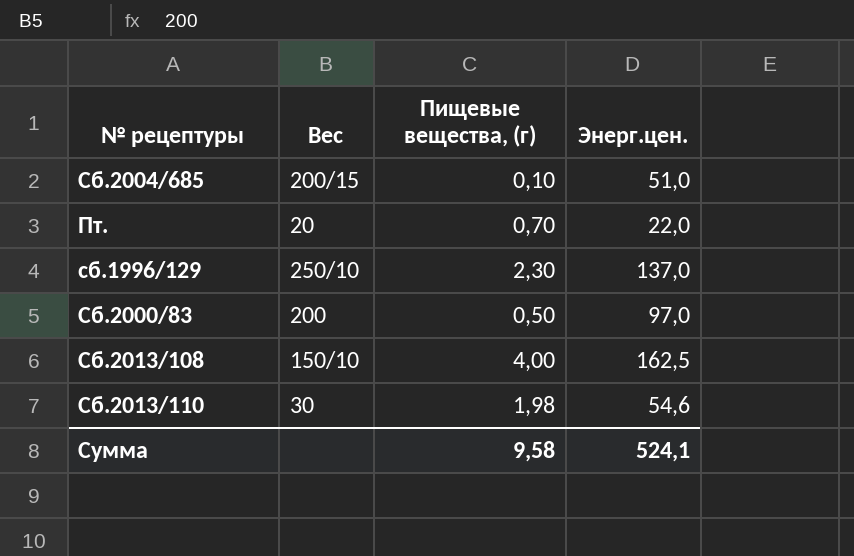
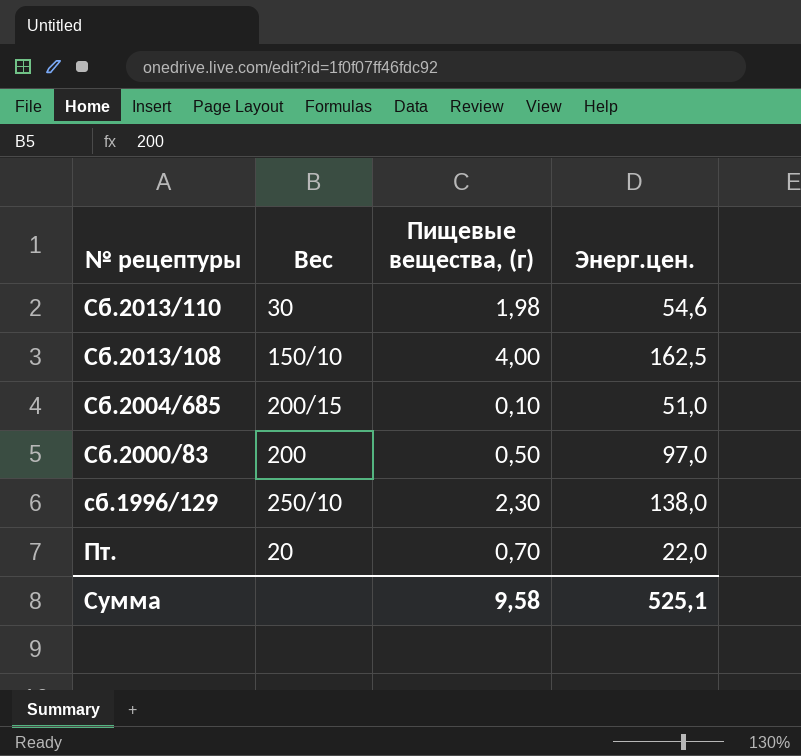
row order: none -> № рецептуры descending
сб.1996/129 | Энерг.цен.: 137,0 -> 138,0
Сумма | Энерг.цен.: 524,1 -> 525,1

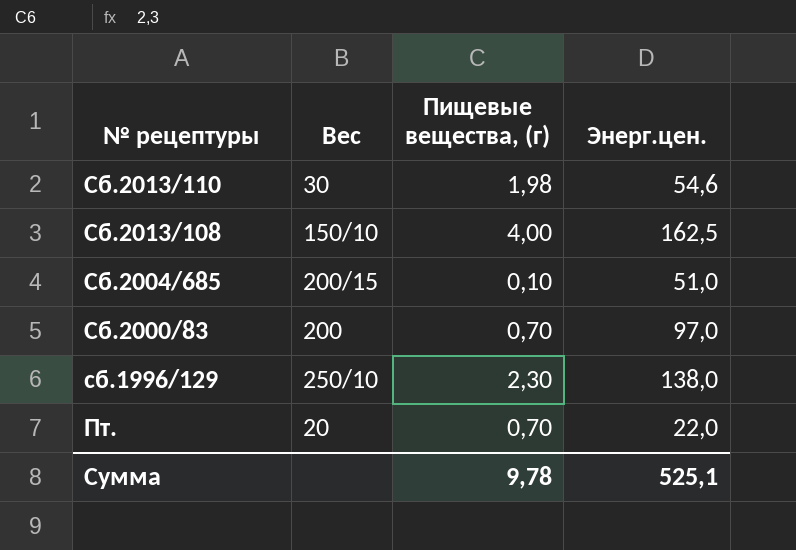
Сб.2000/83 | Пищевые вещества, (г): 0,50 -> 0,70
Сумма | Пищевые вещества, (г): 9,58 -> 9,78

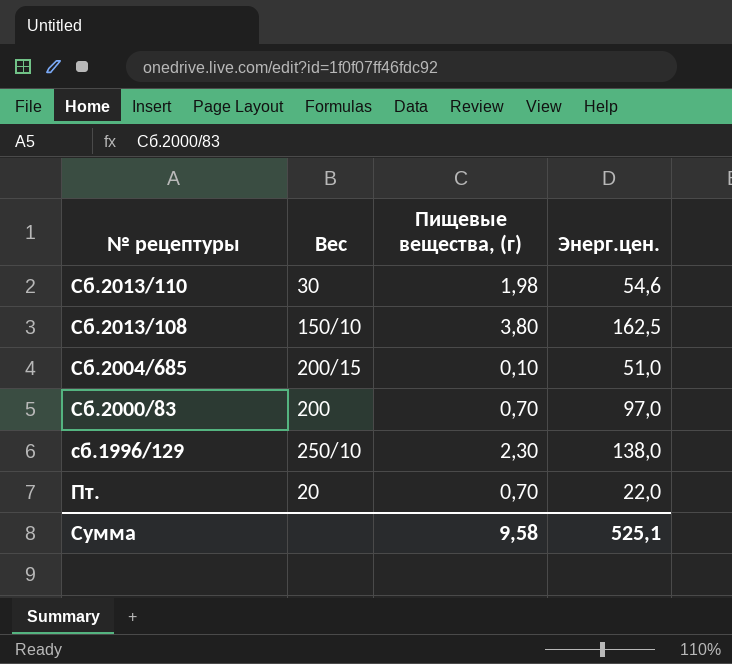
Сб.2013/108 | Пищевые вещества, (г): 4,00 -> 3,80
Сумма | Пищевые вещества, (г): 9,78 -> 9,58

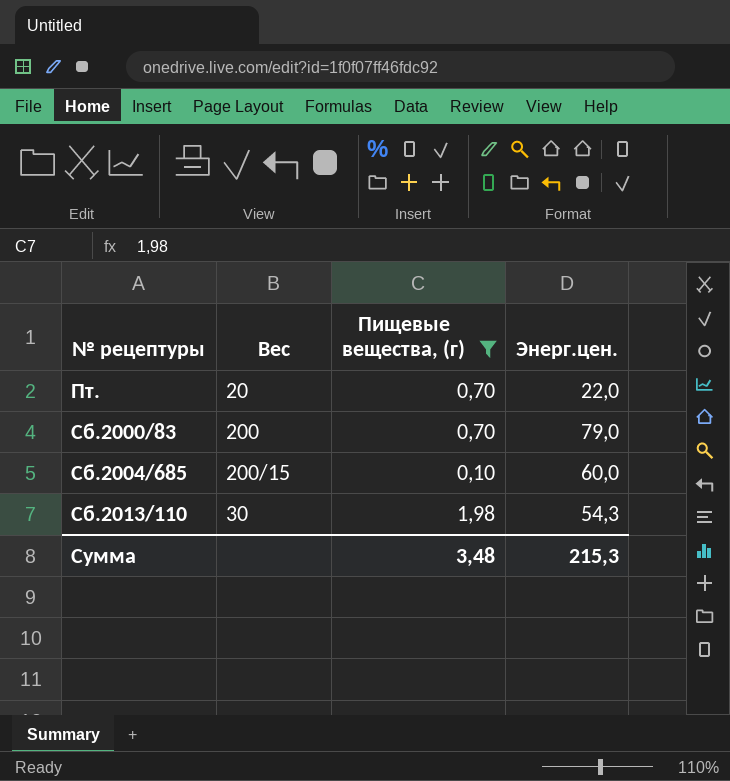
filter: none -> Пищевые вещества, (г) <= 1,98
row order: № рецептуры descending -> № рецептуры ascending
Сб.2000/83 | Энерг.цен.: 97,0 -> 79,0
Сб.2004/685 | Энерг.цен.: 51,0 -> 60,0
Сб.2013/110 | Энерг.цен.: 54,6 -> 54,3
Сумма | Пищевые вещества, (г): 9,58 -> 3,48
Сумма | Энерг.цен.: 525,1 -> 215,3

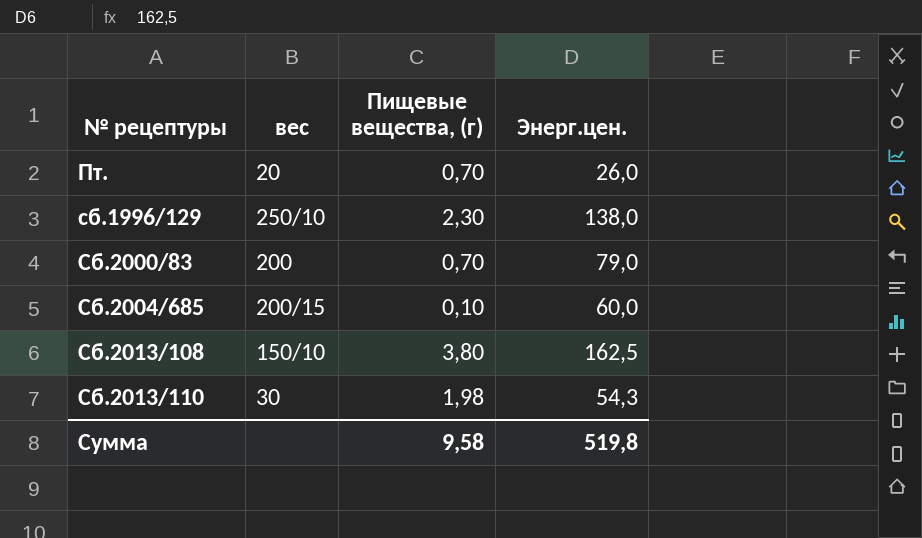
filter: Пищевые вещества, (г) <= 1,98 -> none
column name: Вес -> вес
Пт. | Энерг.цен.: 22,0 -> 26,0
Сумма | Пищевые вещества, (г): 3,48 -> 9,58
Сумма | Энерг.цен.: 215,3 -> 519,8

